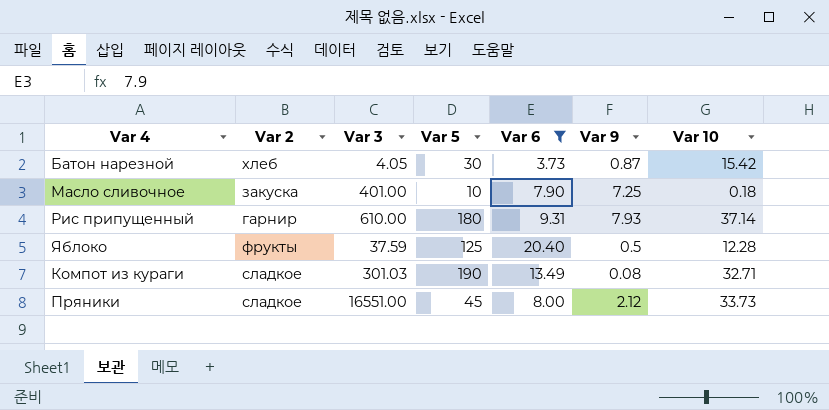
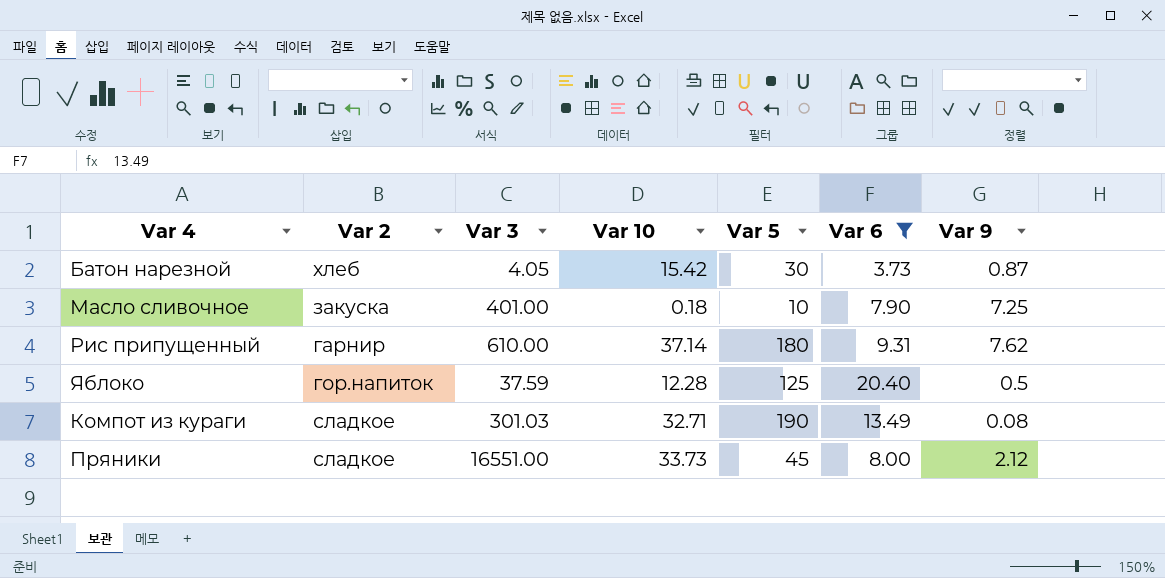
column Var 10 | position: 7 -> 4
Рис припущенный | Var 9: 7.93 -> 7.62
Яблоко | Var 2: фрукты -> гор.напиток

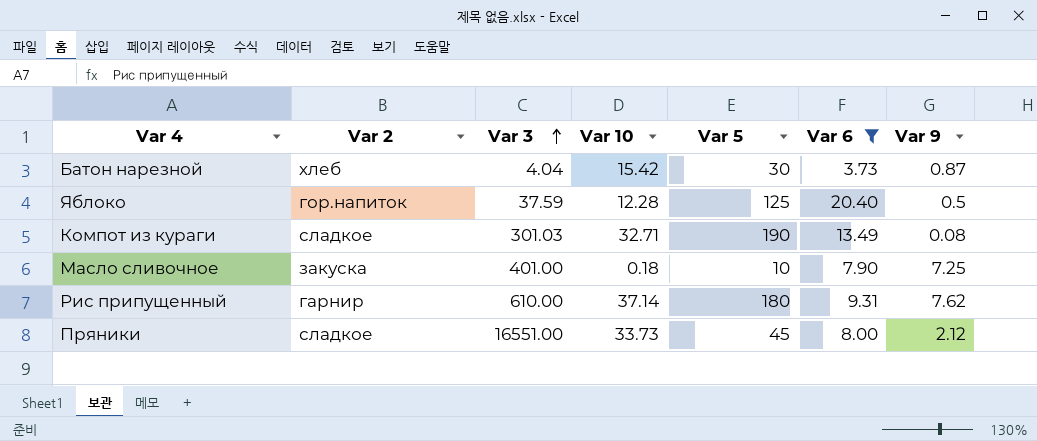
row order: none -> Var 3 ascending
Батон нарезной | Var 3: 4.05 -> 4.04

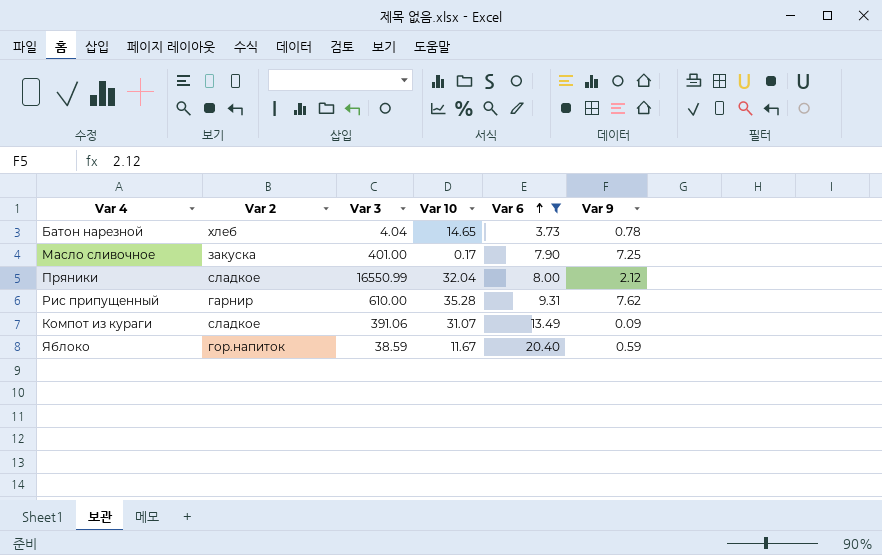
row order: Var 3 ascending -> Var 6 ascending
column Var 5 | position: 5 -> none
Батон нарезной | Var 10: 15.42 -> 14.65
Батон нарезной | Var 9: 0.87 -> 0.78
Масло сливочное | Var 10: 0.18 -> 0.17
Пряники | Var 3: 16551.00 -> 16550.99
Пряники | Var 10: 33.73 -> 32.04
Рис припущенный | Var 10: 37.14 -> 35.28
Компот из кураги | Var 3: 301.03 -> 391.06
Компот из кураги | Var 10: 32.71 -> 31.07
Компот из кураги | Var 9: 0.08 -> 0.09
Яблоко | Var 3: 37.59 -> 38.59
Яблоко | Var 10: 12.28 -> 11.67
Яблоко | Var 9: 0.5 -> 0.59

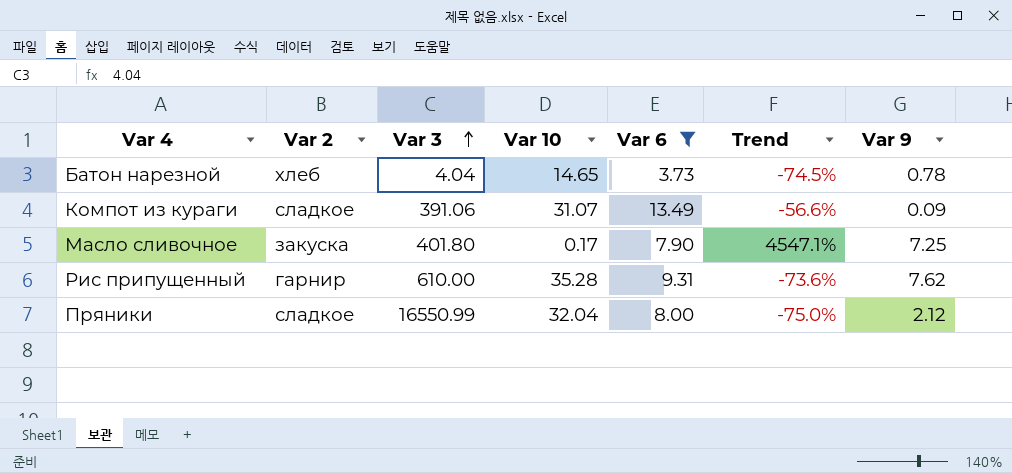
row order: Var 6 ascending -> Var 3 ascending
column Trend | formula: none -> ([Var 6] - [Var 10]) / [Var 10]
row Яблоко: гор.напиток | 38.59 | 11.67 | 20.40 | 0.59 -> none
Масло сливочное | Var 3: 401.00 -> 401.80

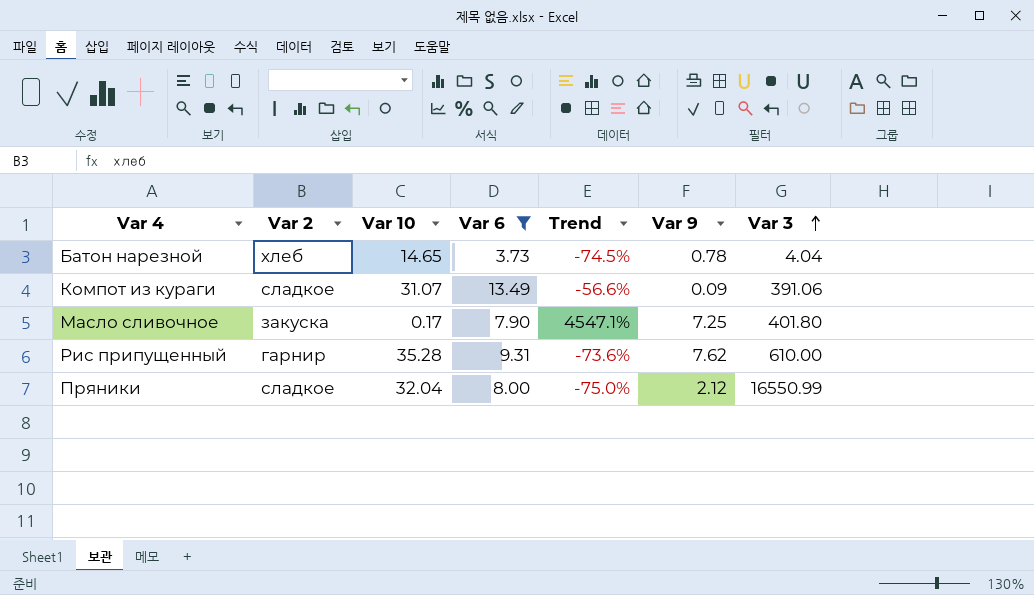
column Var 3 | position: 3 -> 7

